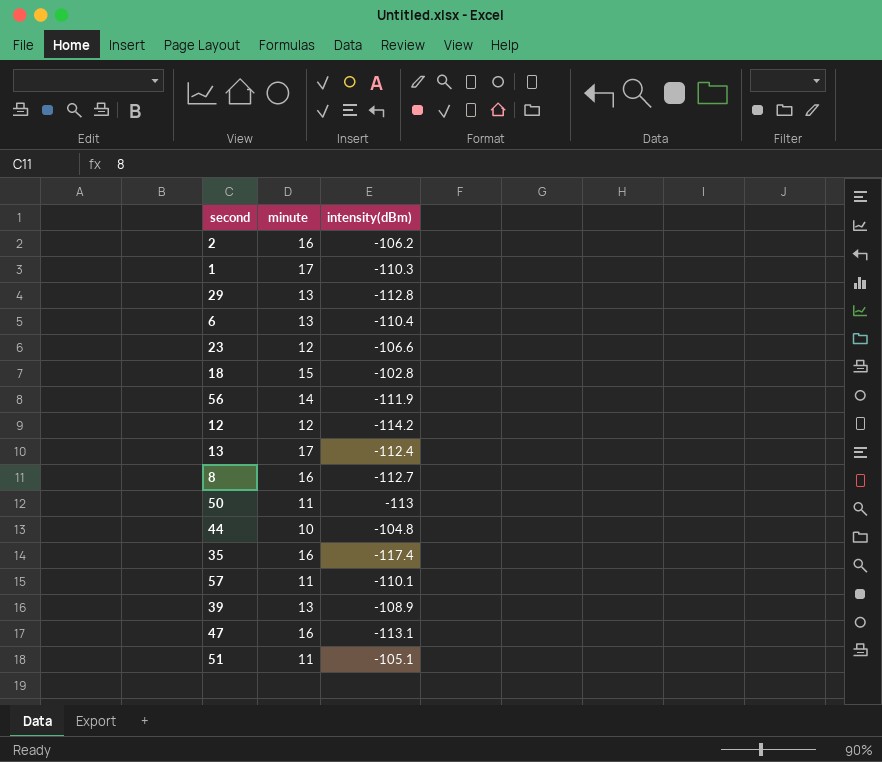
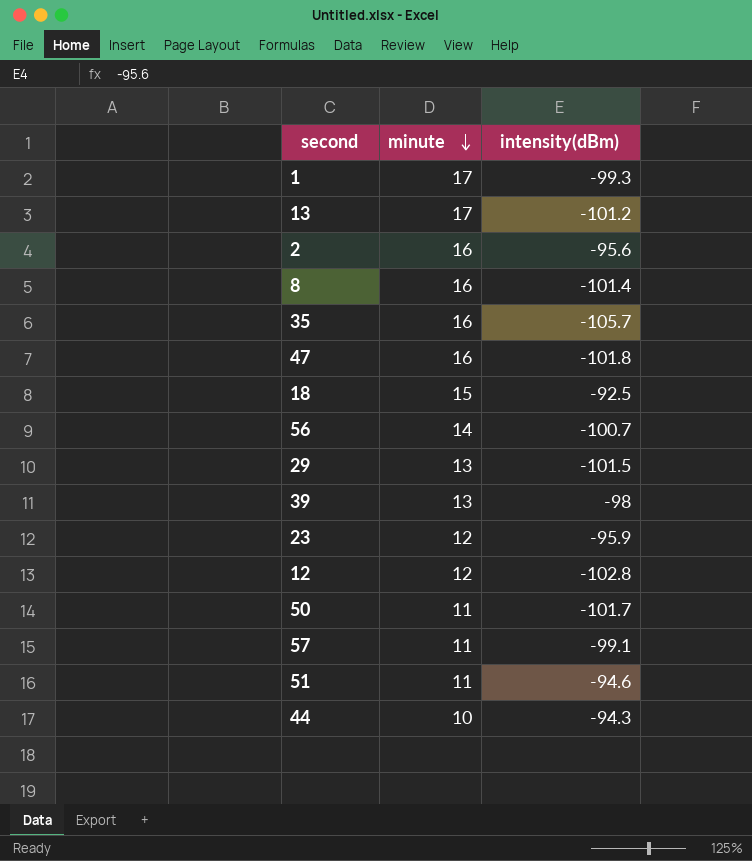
row order: none -> minute descending
row 6: 13 | -110.4 -> none
1 | intensity(dBm): -110.3 -> -99.3
13 | intensity(dBm): -112.4 -> -101.2
2 | intensity(dBm): -106.2 -> -95.6
8 | intensity(dBm): -112.7 -> -101.4
35 | intensity(dBm): -117.4 -> -105.7
47 | intensity(dBm): -113.1 -> -101.8
18 | intensity(dBm): -102.8 -> -92.5
56 | intensity(dBm): -111.9 -> -100.7
29 | intensity(dBm): -112.8 -> -101.5
39 | intensity(dBm): -108.9 -> -98
23 | intensity(dBm): -106.6 -> -95.9
12 | intensity(dBm): -114.2 -> -102.8
50 | intensity(dBm): -113 -> -101.7
57 | intensity(dBm): -110.1 -> -99.1
51 | intensity(dBm): -105.1 -> -94.6
44 | intensity(dBm): -104.8 -> -94.3

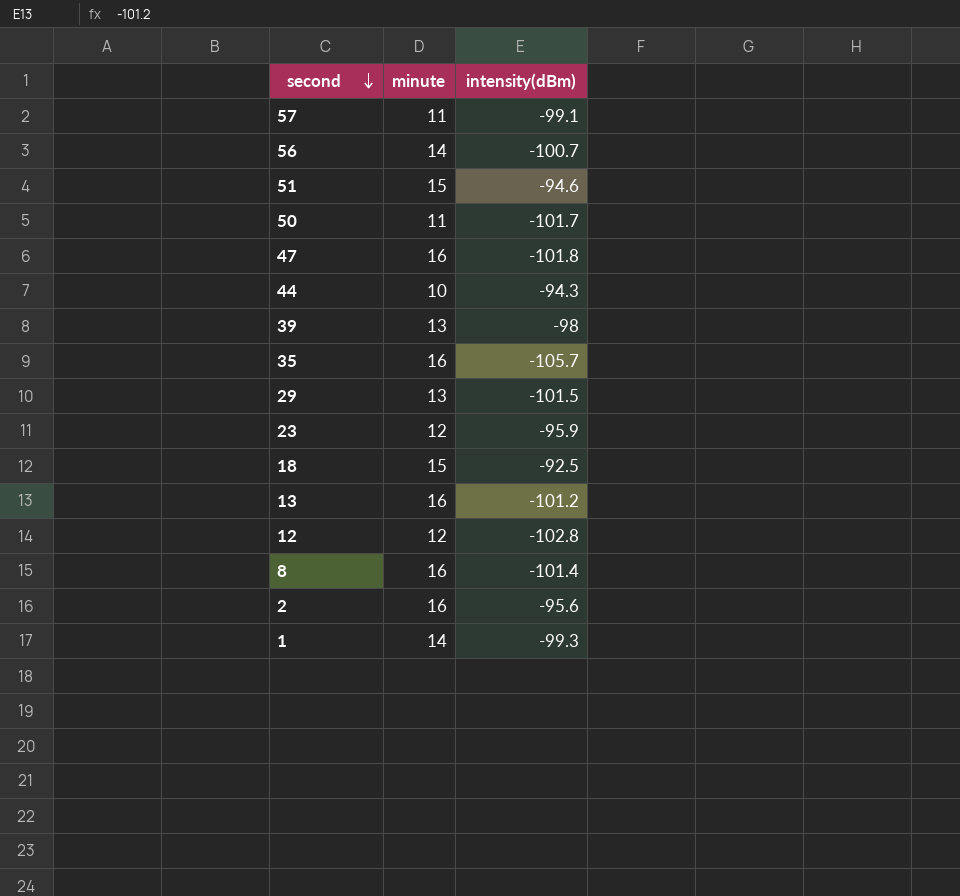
row order: minute descending -> second descending
51 | minute: 11 -> 15
13 | minute: 17 -> 16
1 | minute: 17 -> 14

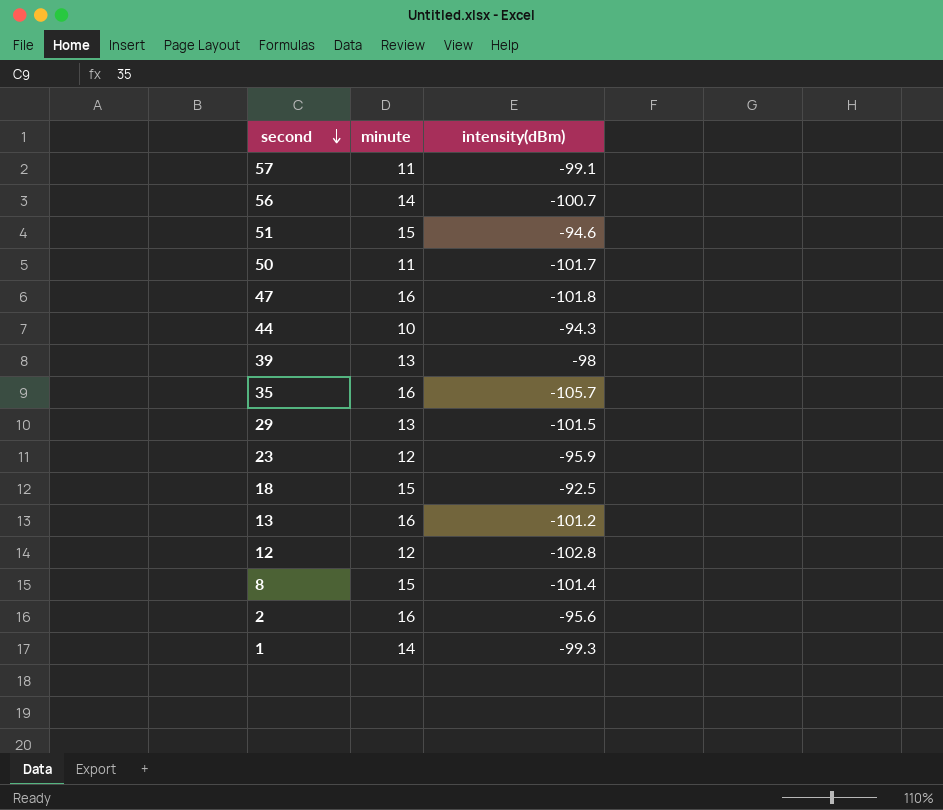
8 | minute: 16 -> 15

